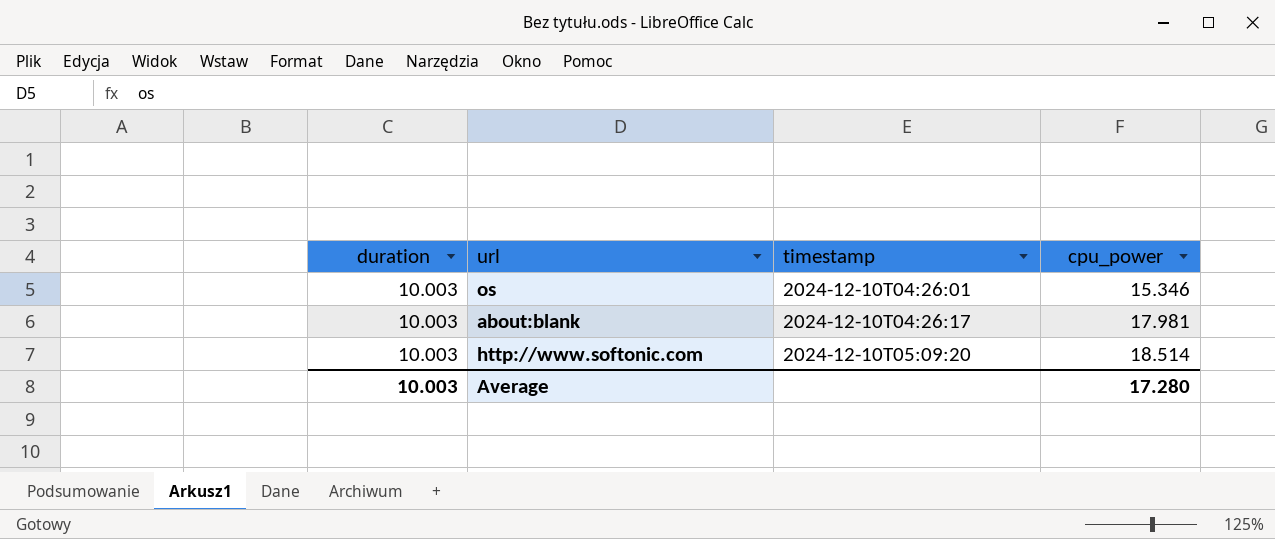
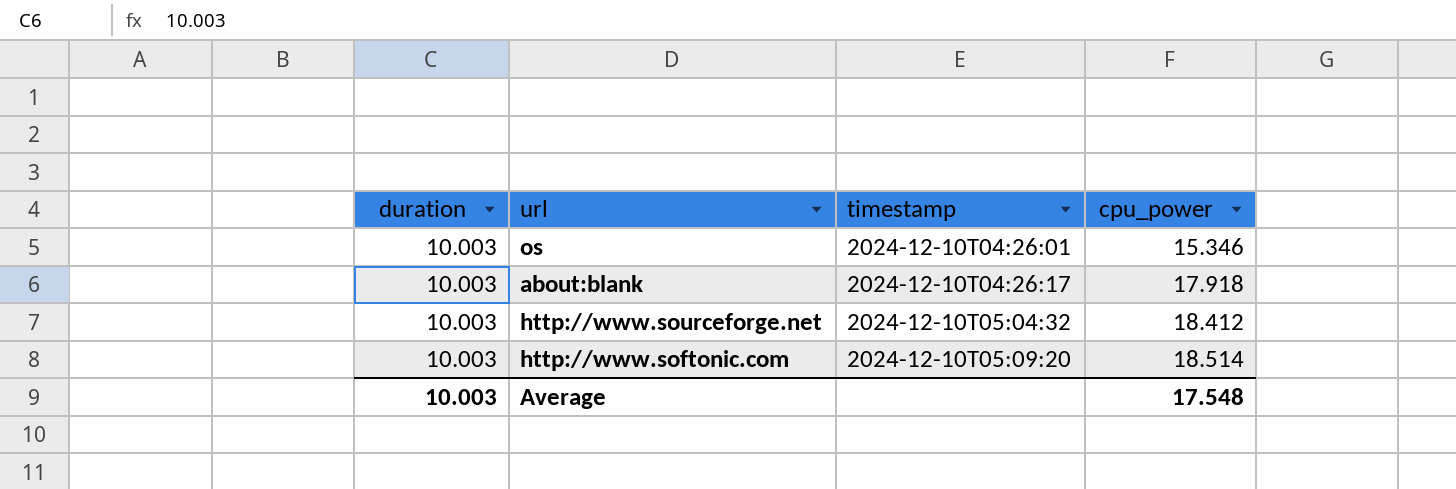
about:blank | cpu_power: 17.981 -> 17.918
row http://www.sourceforge.net: none -> 10.003 | 2024-12-10T05:04:32 | 18.412
Average | cpu_power: 17.280 -> 17.548

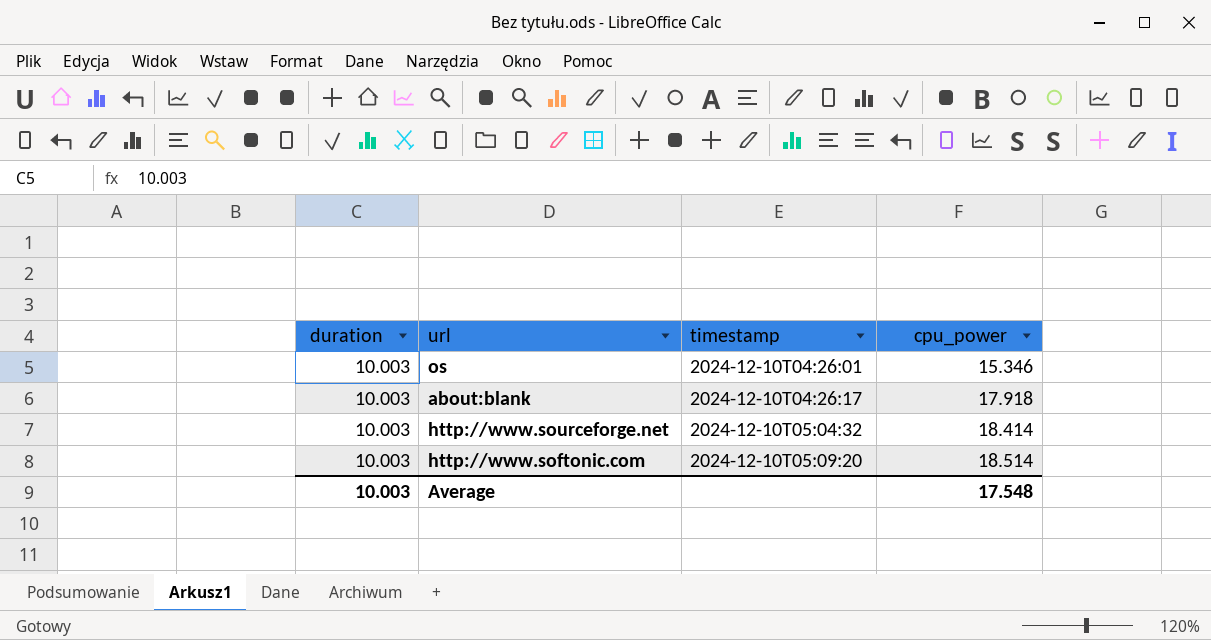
http://www.sourceforge.net | cpu_power: 18.412 -> 18.414

